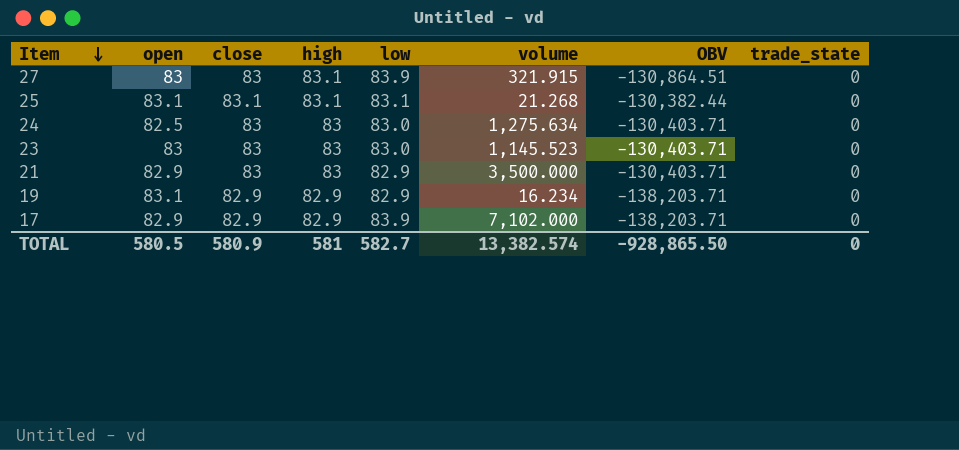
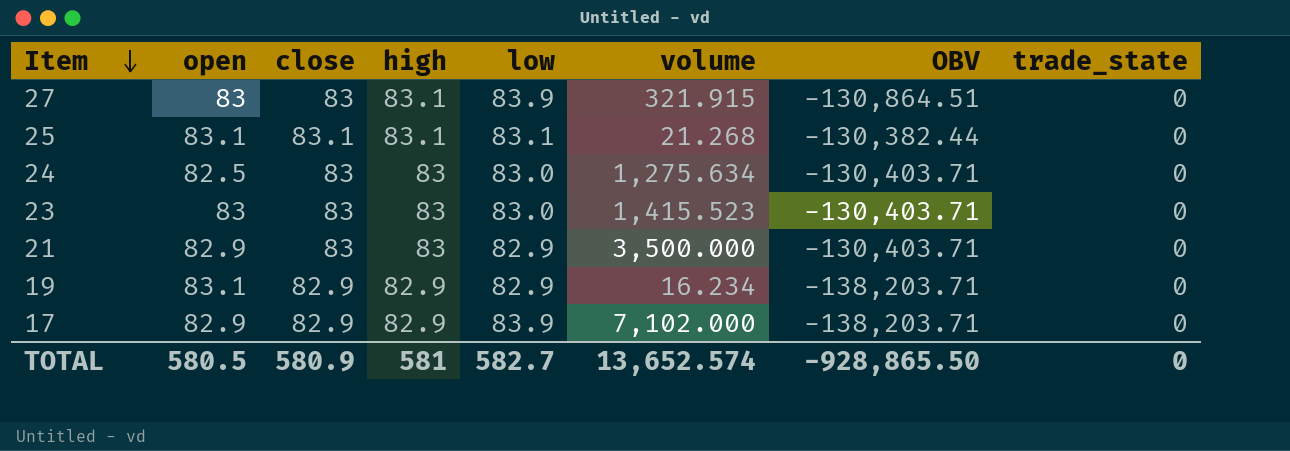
23 | volume: 1,145.523 -> 1,415.523
TOTAL | volume: 13,382.574 -> 13,652.574

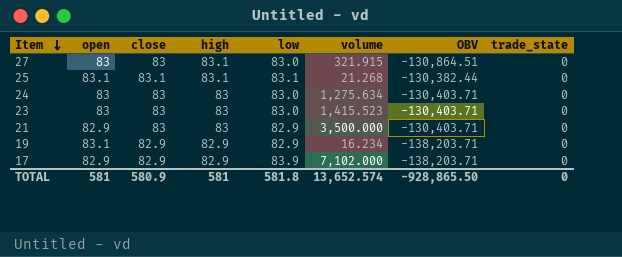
27 | low: 83.9 -> 83.0
24 | open: 82.5 -> 83
TOTAL | open: 580.5 -> 581
TOTAL | low: 582.7 -> 581.8

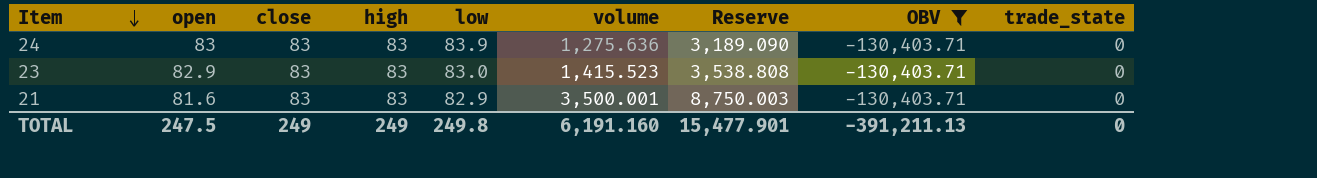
filter: none -> OBV = -130,403.71
column Reserve | formula: none -> [volume] * 2.5
24 | low: 83.0 -> 83.9
24 | volume: 1,275.634 -> 1,275.636
23 | open: 83 -> 82.9
21 | open: 82.9 -> 81.6
21 | volume: 3,500.000 -> 3,500.001
TOTAL | open: 581 -> 247.5
TOTAL | close: 580.9 -> 249
TOTAL | high: 581 -> 249
TOTAL | low: 581.8 -> 249.8
TOTAL | volume: 13,652.574 -> 6,191.160
TOTAL | OBV: -928,865.50 -> -391,211.13

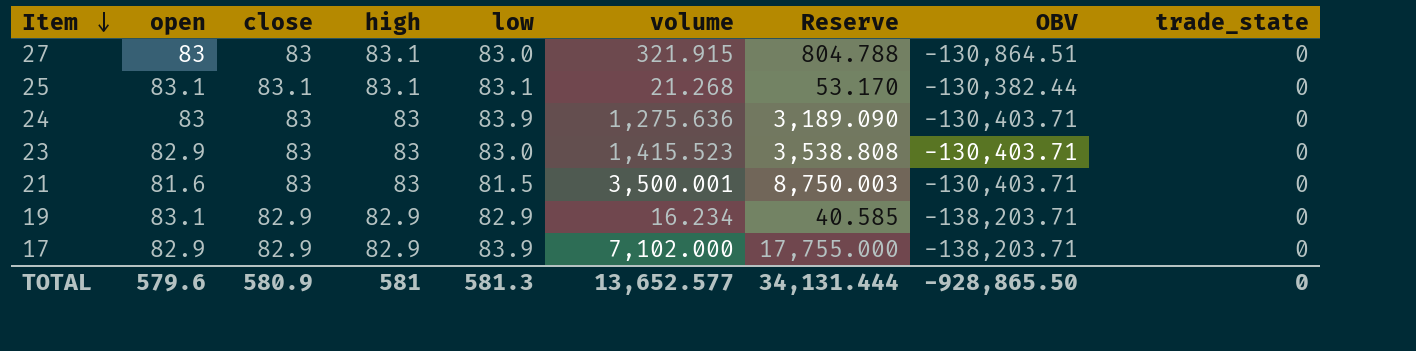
filter: OBV = -130,403.71 -> none
21 | low: 82.9 -> 81.5
TOTAL | open: 247.5 -> 579.6
TOTAL | close: 249 -> 580.9
TOTAL | high: 249 -> 581
TOTAL | low: 249.8 -> 581.3
TOTAL | volume: 6,191.160 -> 13,652.577
TOTAL | Reserve: 15,477.901 -> 34,131.444
TOTAL | OBV: -391,211.13 -> -928,865.50

